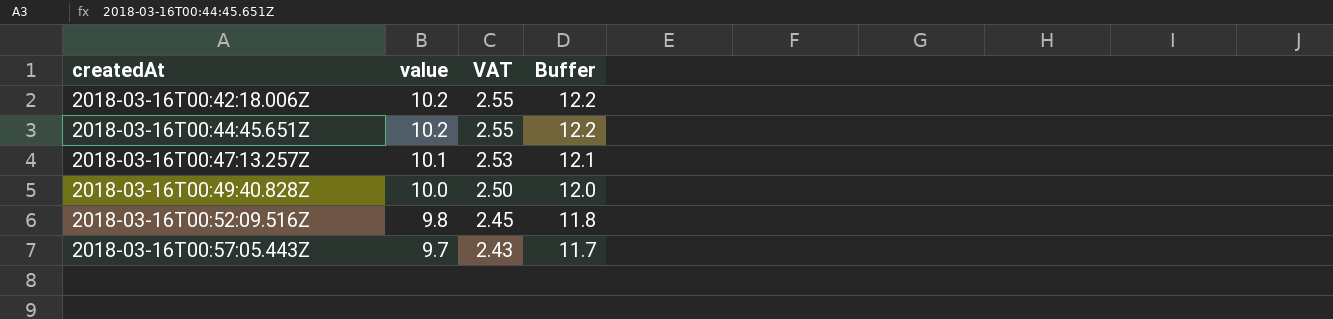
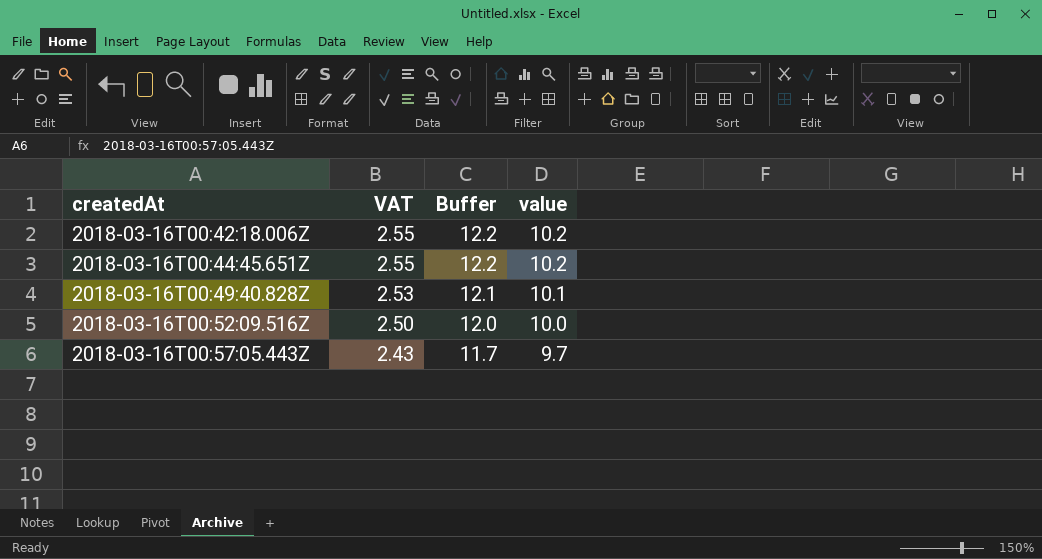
column value | position: 2 -> 4
row 2018-03-16T00:47:13.257Z: 10.1 | 2.53 | 12.1 -> none
2018-03-16T00:49:40.828Z | VAT: 2.50 -> 2.53
2018-03-16T00:49:40.828Z | Buffer: 12.0 -> 12.1
2018-03-16T00:49:40.828Z | value: 10.0 -> 10.1
2018-03-16T00:52:09.516Z | VAT: 2.45 -> 2.50
2018-03-16T00:52:09.516Z | Buffer: 11.8 -> 12.0
2018-03-16T00:52:09.516Z | value: 9.8 -> 10.0

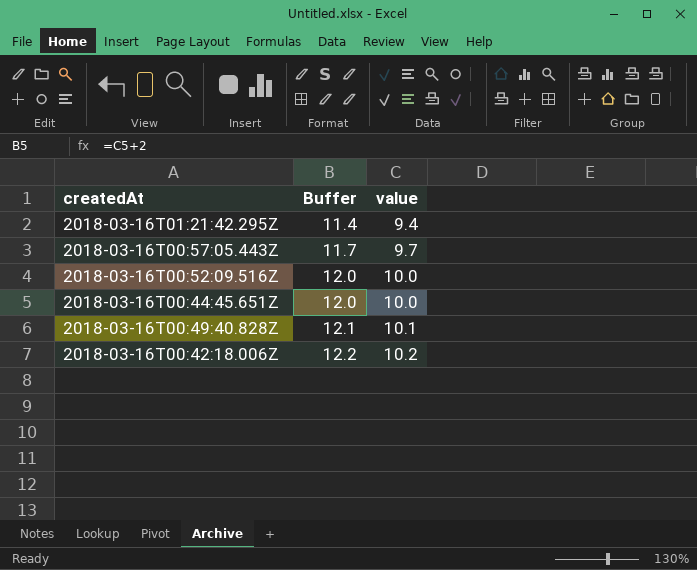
row order: createdAt ascending -> Buffer ascending
column VAT | formula: [value] * 0.25 -> none
row 2018-03-16T01:21:42.295Z: none -> 11.4 | 9.4
2018-03-16T00:44:45.651Z | Buffer: 12.2 -> 12.0
2018-03-16T00:44:45.651Z | value: 10.2 -> 10.0

